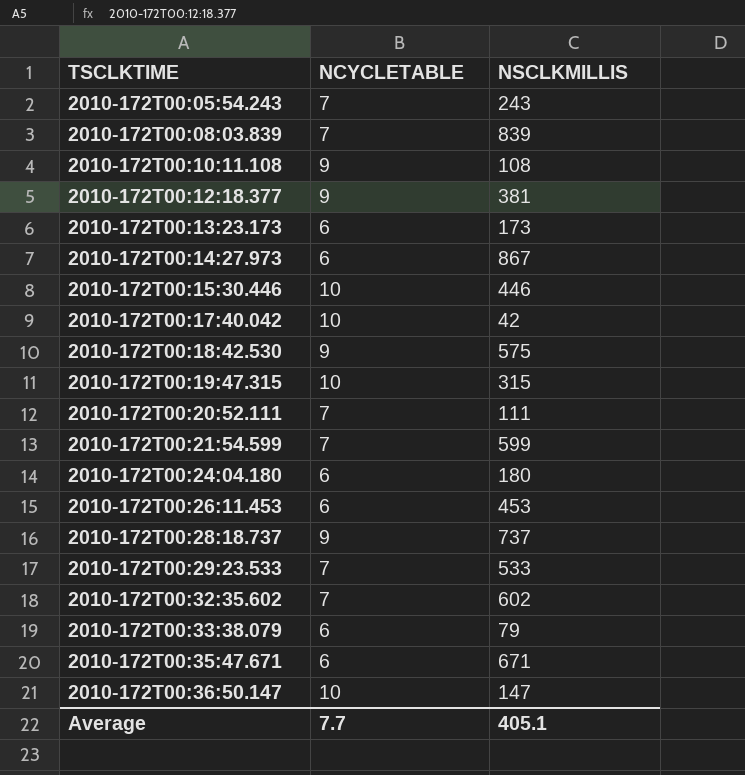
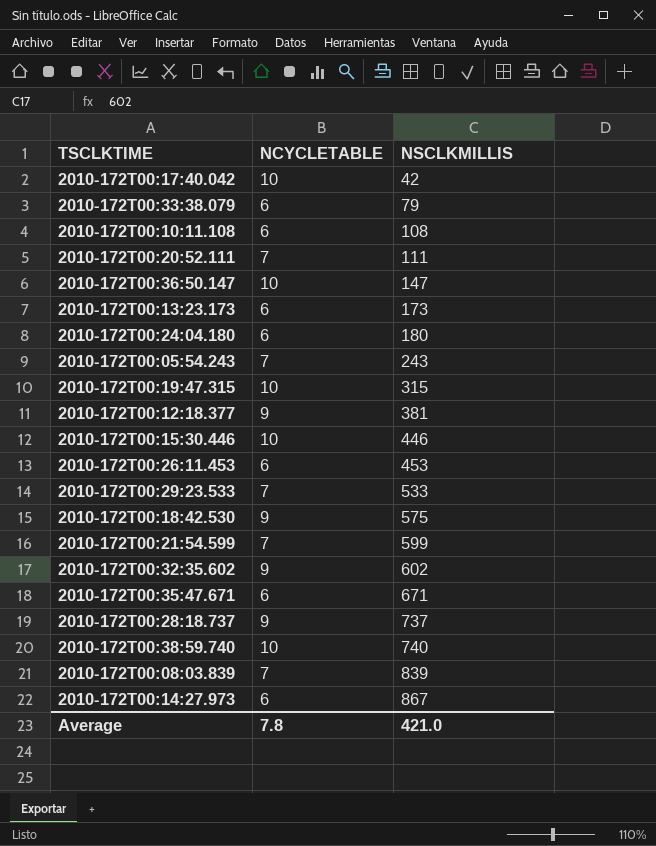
row order: TSCLKTIME ascending -> NSCLKMILLIS ascending
2010-172T00:10:11.108 | NCYCLETABLE: 9 -> 6
2010-172T00:32:35.602 | NCYCLETABLE: 7 -> 9
row 2010-172T00:38:59.740: none -> 10 | 740
Average | NCYCLETABLE: 7.7 -> 7.8
Average | NSCLKMILLIS: 405.1 -> 421.0

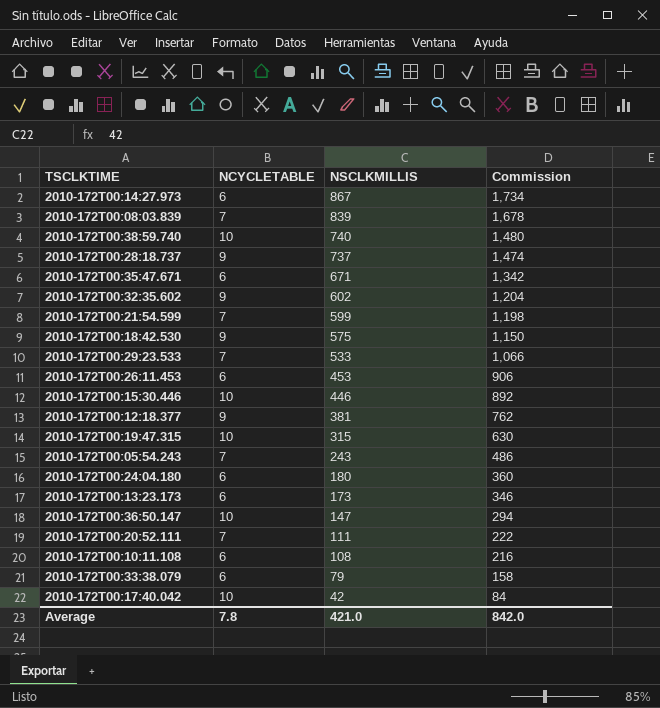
row order: NSCLKMILLIS ascending -> NSCLKMILLIS descending
column Commission | formula: none -> [NSCLKMILLIS] * 2

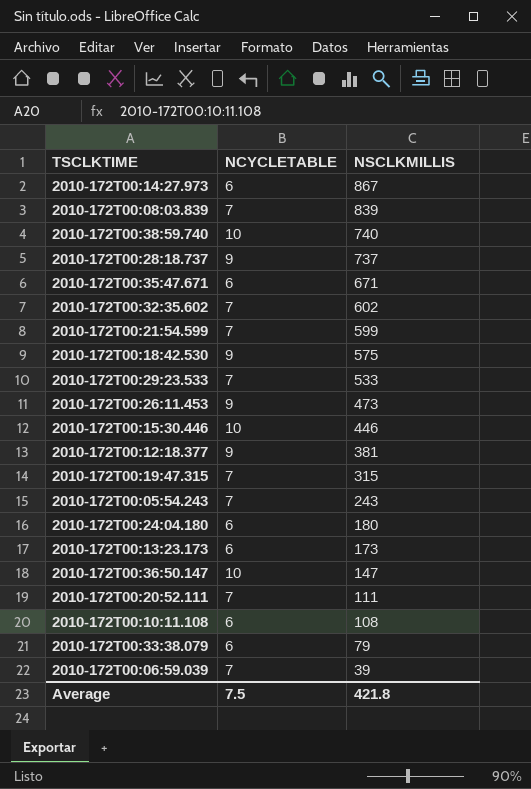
column Commission | formula: [NSCLKMILLIS] * 2 -> none
row 2010-172T00:17:40.042: 10 | 42 | 84 -> none
2010-172T00:32:35.602 | NCYCLETABLE: 9 -> 7
2010-172T00:26:11.453 | NCYCLETABLE: 6 -> 9
2010-172T00:26:11.453 | NSCLKMILLIS: 453 -> 473
2010-172T00:19:47.315 | NCYCLETABLE: 10 -> 7
row 2010-172T00:06:59.039: none -> 7 | 39
Average | NCYCLETABLE: 7.8 -> 7.5
Average | NSCLKMILLIS: 421.0 -> 421.8

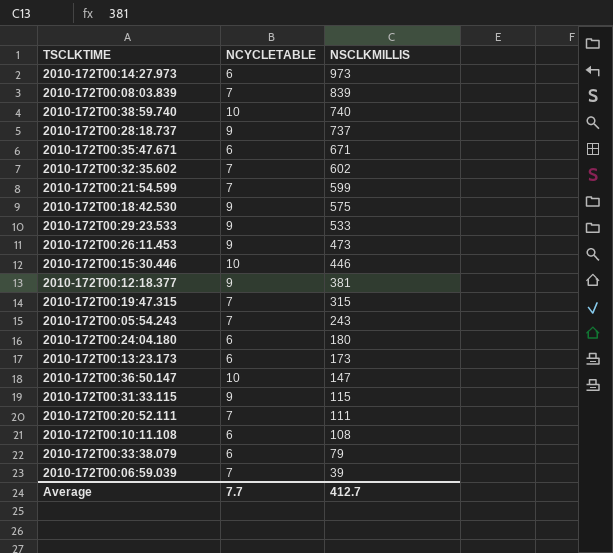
2010-172T00:14:27.973 | NSCLKMILLIS: 867 -> 973
2010-172T00:29:23.533 | NCYCLETABLE: 7 -> 9
row 2010-172T00:31:33.115: none -> 9 | 115
Average | NCYCLETABLE: 7.5 -> 7.7
Average | NSCLKMILLIS: 421.8 -> 412.7

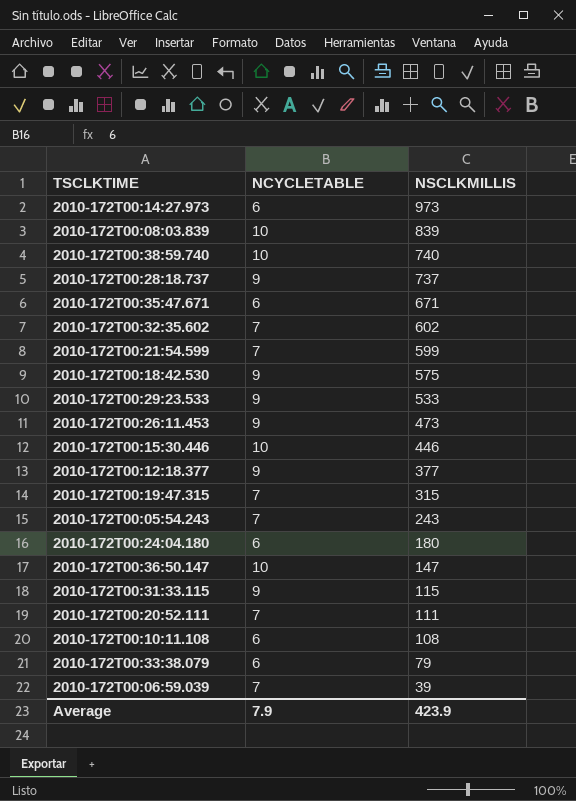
row 2010-172T00:13:23.173: 6 | 173 -> none
2010-172T00:08:03.839 | NCYCLETABLE: 7 -> 10
2010-172T00:12:18.377 | NSCLKMILLIS: 381 -> 377
Average | NCYCLETABLE: 7.7 -> 7.9
Average | NSCLKMILLIS: 412.7 -> 423.9

